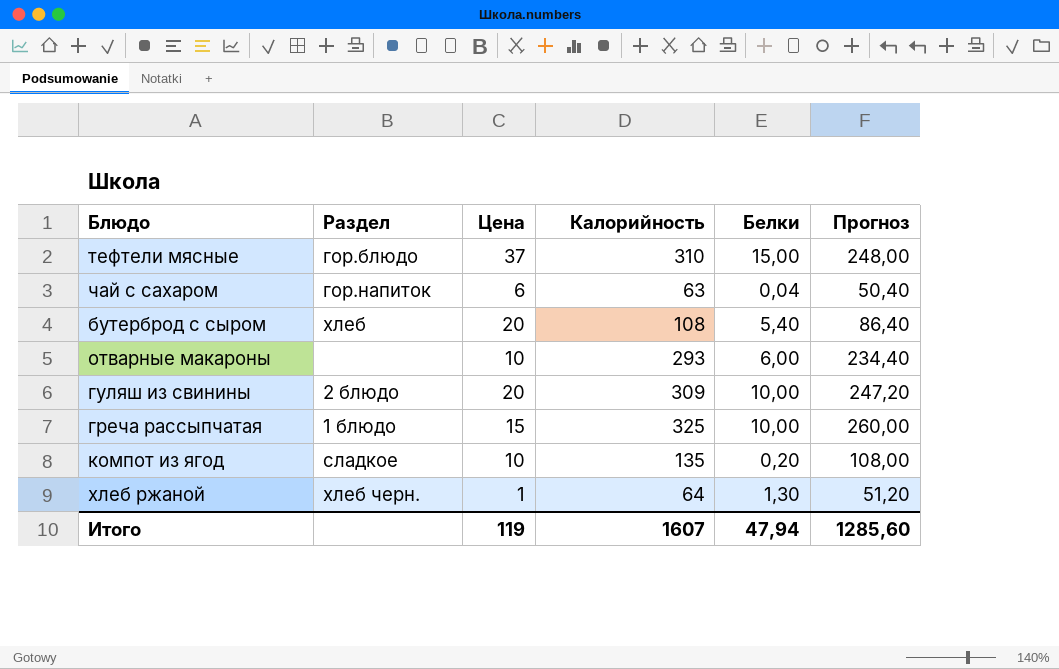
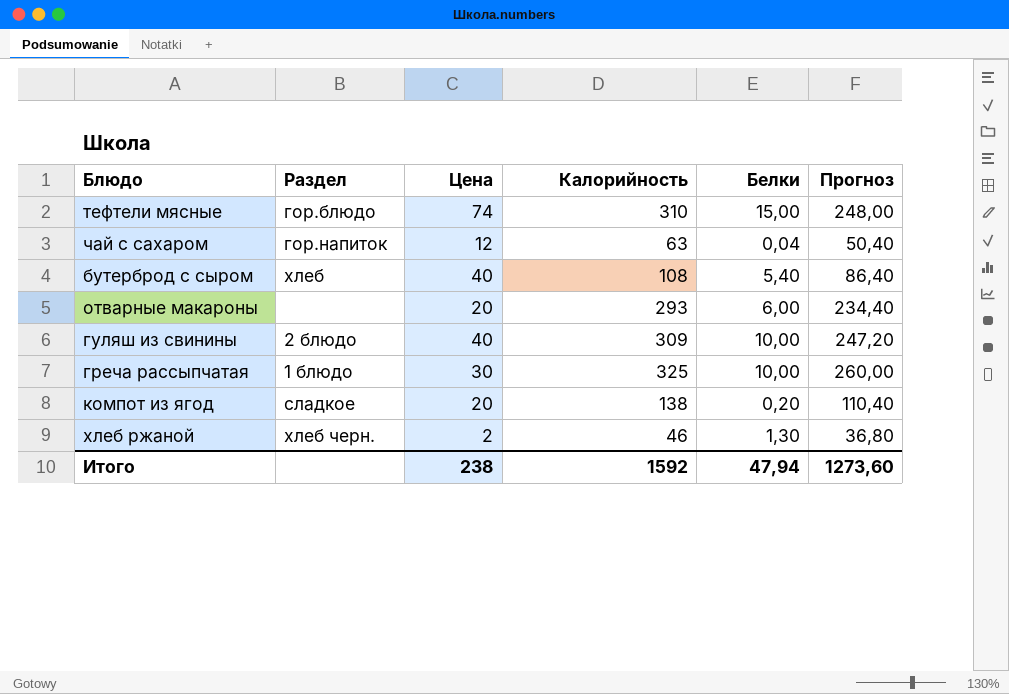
тефтели мясные | Цена: 37 -> 74
чай с сахаром | Цена: 6 -> 12
бутерброд с сыром | Цена: 20 -> 40
отварные макароны | Цена: 10 -> 20
гуляш из свинины | Цена: 20 -> 40
греча рассыпчатая | Цена: 15 -> 30
компот из ягод | Цена: 10 -> 20
компот из ягод | Калорийность: 135 -> 138
компот из ягод | Прогноз: 108,00 -> 110,40
хлеб ржаной | Цена: 1 -> 2
хлеб ржаной | Калорийность: 64 -> 46
хлеб ржаной | Прогноз: 51,20 -> 36,80
Итого | Цена: 119 -> 238
Итого | Калорийность: 1607 -> 1592
Итого | Прогноз: 1285,60 -> 1273,60

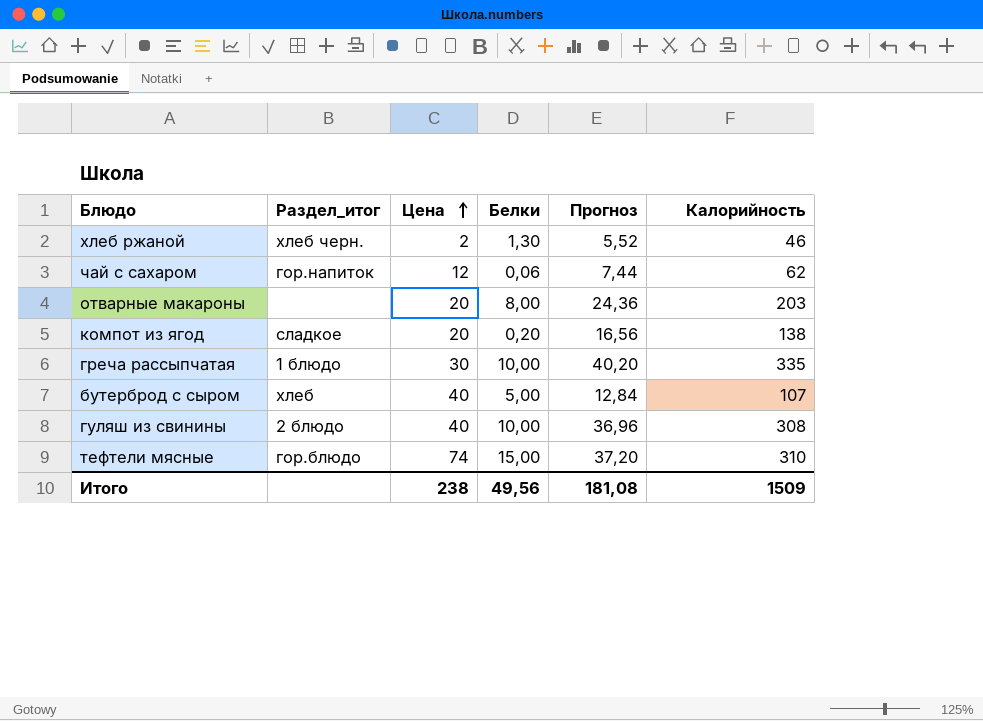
row order: none -> Цена ascending
column name: Раздел -> Раздел_итог
column Прогноз | formula: [Калорийность] * 0,8 -> [Калорийность] * 0,12
column Калорийность | position: 4 -> 6
чай с сахаром | Белки: 0,04 -> 0,06
чай с сахаром | Калорийность: 63 -> 62
отварные макароны | Белки: 6,00 -> 8,00
отварные макароны | Калорийность: 293 -> 203
греча рассыпчатая | Калорийность: 325 -> 335
бутерброд с сыром | Белки: 5,40 -> 5,00
бутерброд с сыром | Калорийность: 108 -> 107
гуляш из свинины | Калорийность: 309 -> 308
Итого | Белки: 47,94 -> 49,56
Итого | Прогноз: 1273,60 -> 181,08
Итого | Калорийность: 1592 -> 1509

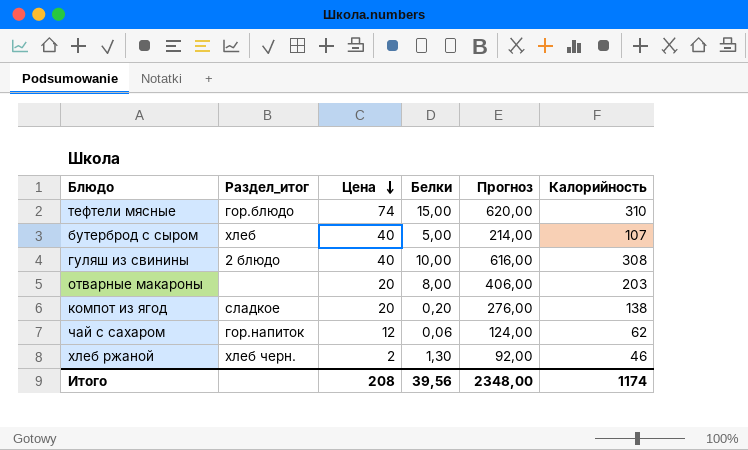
row order: Цена ascending -> Цена descending
column Прогноз | formula: [Калорийность] * 0,12 -> [Калорийность] * 2
row греча рассыпчатая: 1 блюдо | 30 | 10,00 | 40,20 | 335 -> none
Итого | Цена: 238 -> 208
Итого | Белки: 49,56 -> 39,56
Итого | Прогноз: 181,08 -> 2348,00
Итого | Калорийность: 1509 -> 1174

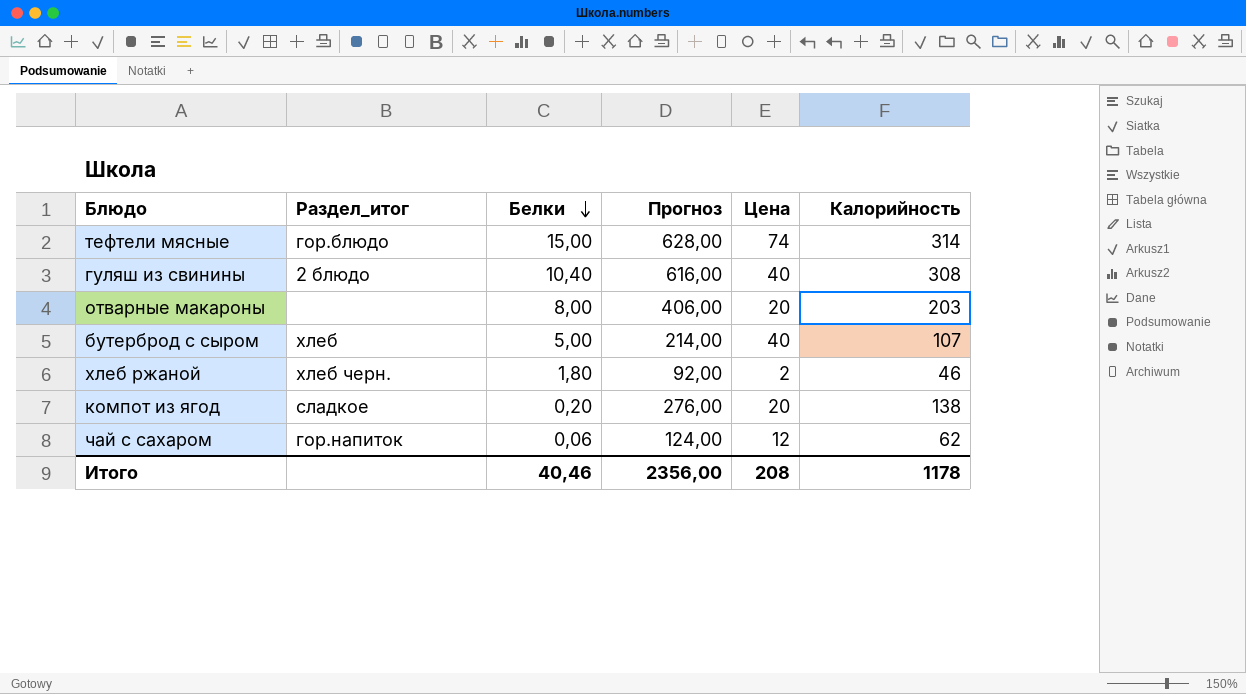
row order: Цена descending -> Белки descending
column Цена | position: 3 -> 5
тефтели мясные | Прогноз: 620,00 -> 628,00
тефтели мясные | Калорийность: 310 -> 314
гуляш из свинины | Белки: 10,00 -> 10,40
хлеб ржаной | Белки: 1,30 -> 1,80
Итого | Белки: 39,56 -> 40,46
Итого | Прогноз: 2348,00 -> 2356,00
Итого | Калорийность: 1174 -> 1178

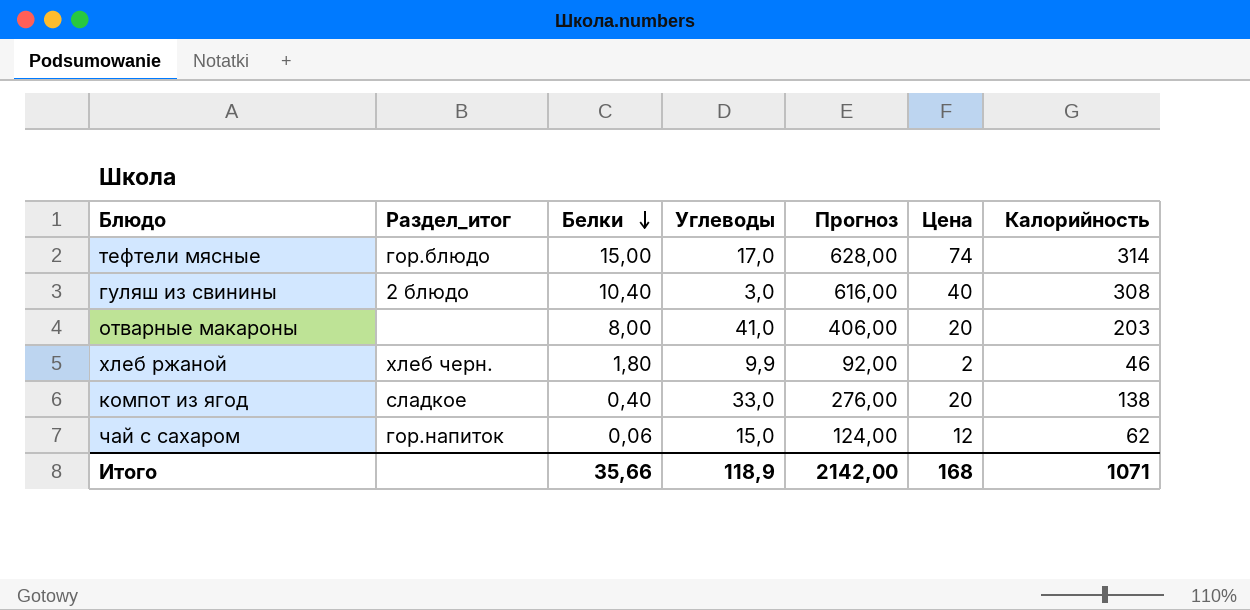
column Углеводы | position: none -> 4
row бутерброд с сыром: хлеб | 5,00 | 214,00 | 40 | 107 -> none
компот из ягод | Белки: 0,20 -> 0,40
Итого | Белки: 40,46 -> 35,66
Итого | Прогноз: 2356,00 -> 2142,00
Итого | Цена: 208 -> 168
Итого | Калорийность: 1178 -> 1071

